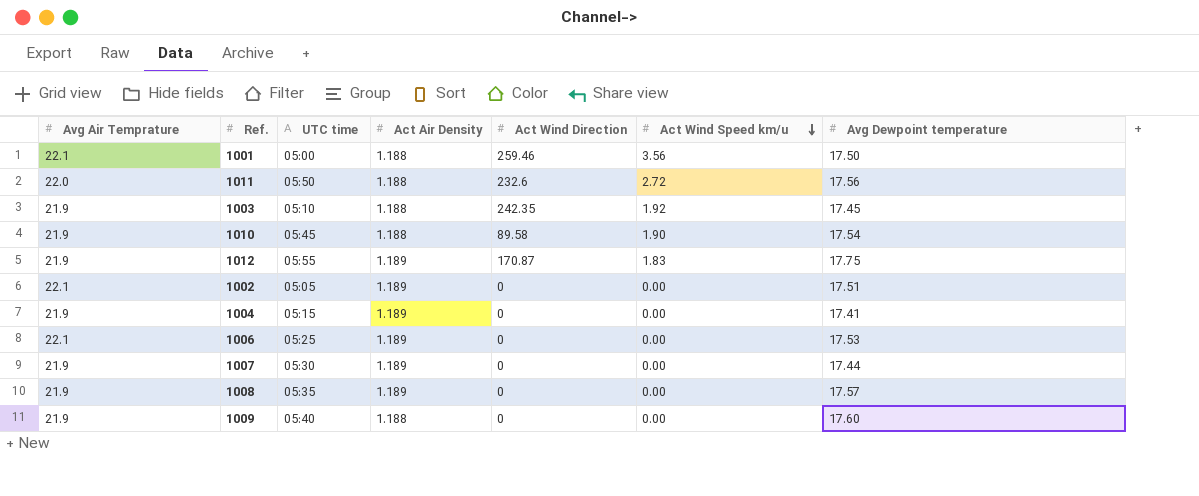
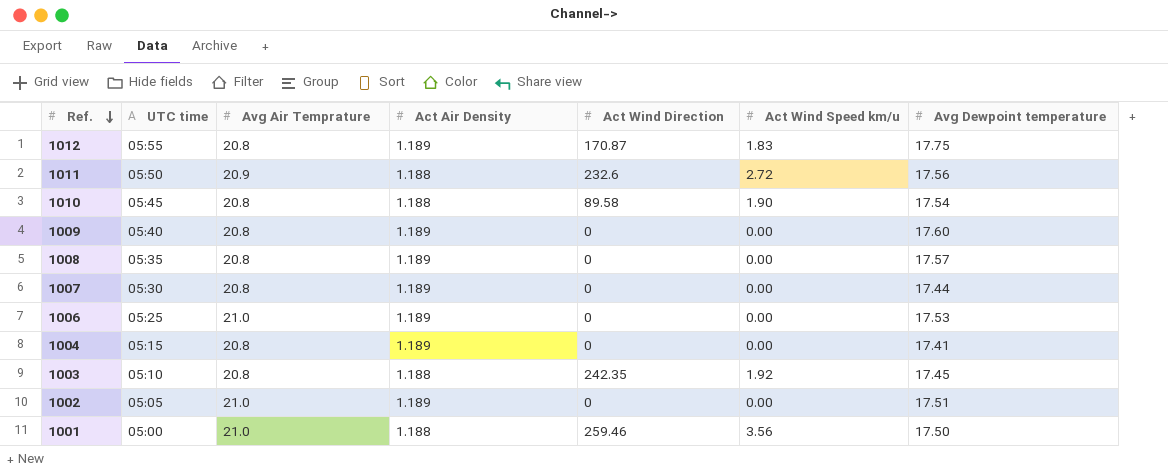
row order: Act Wind Speed km/u descending -> Ref. descending
column Avg Air Temprature | position: 1 -> 3
1012 | Avg Air Temprature: 21.9 -> 20.8
1011 | Avg Air Temprature: 22.0 -> 20.9
1010 | Avg Air Temprature: 21.9 -> 20.8
1009 | Avg Air Temprature: 21.9 -> 20.8
1009 | Act Air Density: 1.188 -> 1.189
1008 | Avg Air Temprature: 21.9 -> 20.8
1007 | Avg Air Temprature: 21.9 -> 20.8
1006 | Avg Air Temprature: 22.1 -> 21.0
1004 | Avg Air Temprature: 21.9 -> 20.8
1003 | Avg Air Temprature: 21.9 -> 20.8
1002 | Avg Air Temprature: 22.1 -> 21.0
1001 | Avg Air Temprature: 22.1 -> 21.0

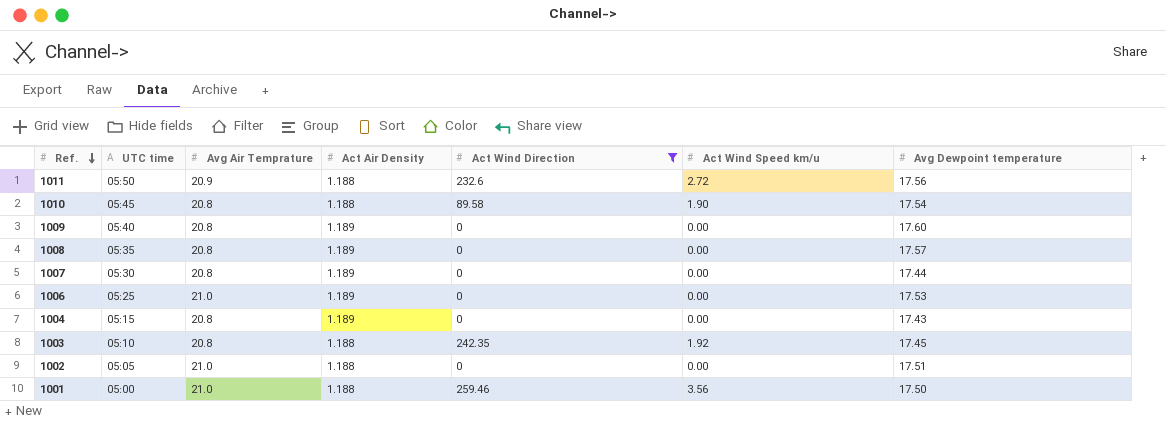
filter: none -> Act Wind Direction != 170.87
1004 | Avg Dewpoint temperature: 17.41 -> 17.43
1002 | Act Air Density: 1.189 -> 1.188

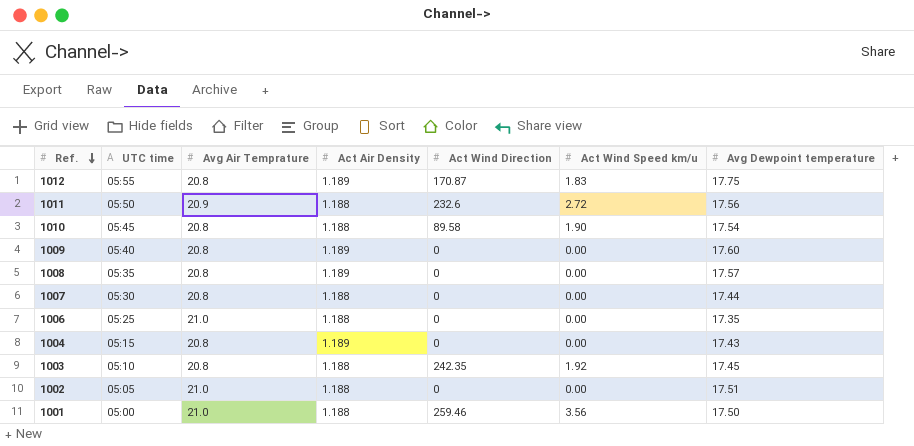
filter: Act Wind Direction != 170.87 -> none
1007 | Act Air Density: 1.189 -> 1.188
1006 | Act Air Density: 1.189 -> 1.188
1006 | Avg Dewpoint temperature: 17.53 -> 17.35

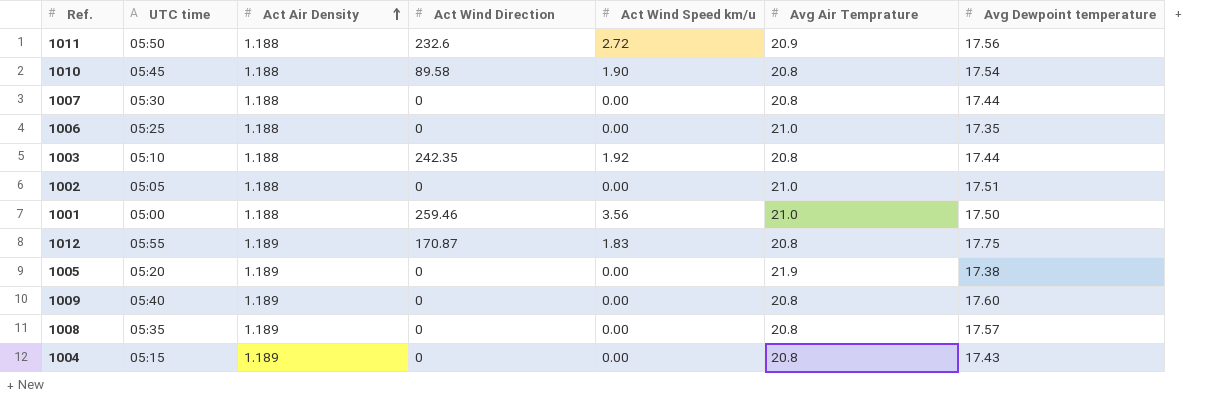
row order: Ref. descending -> Act Air Density ascending
column Avg Air Temprature | position: 3 -> 6
1003 | Avg Dewpoint temperature: 17.45 -> 17.44
row 1005: none -> 05:20 | 1.189 | 0 | 0.00 | 21.9 | 17.38

